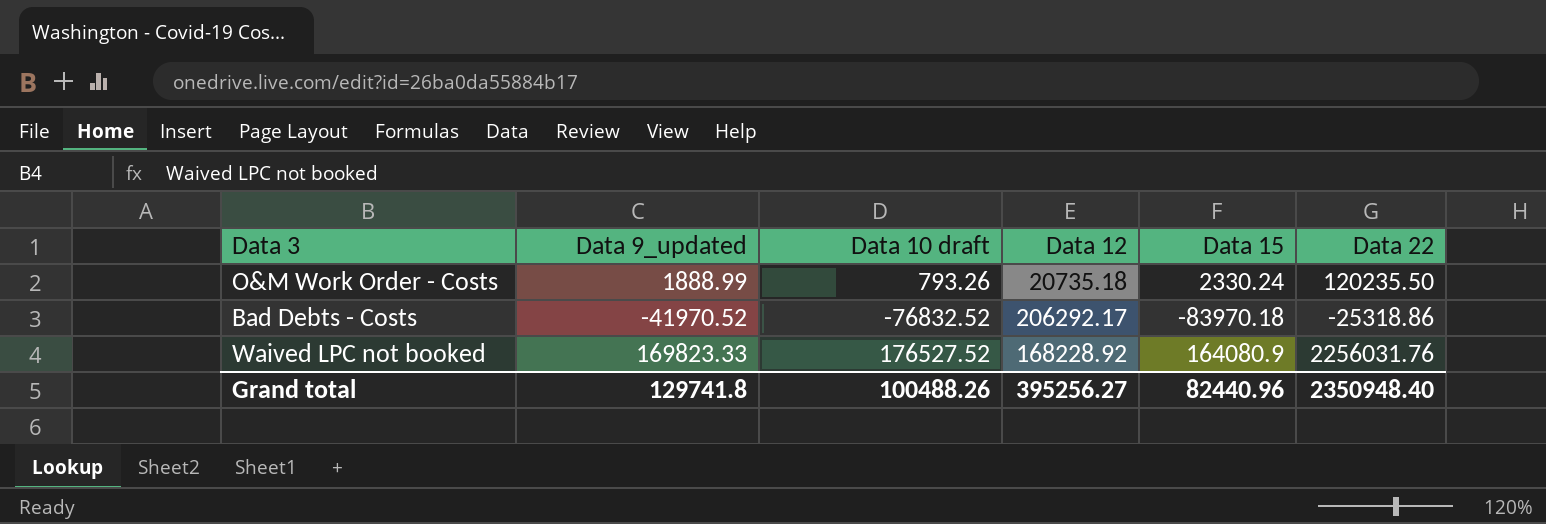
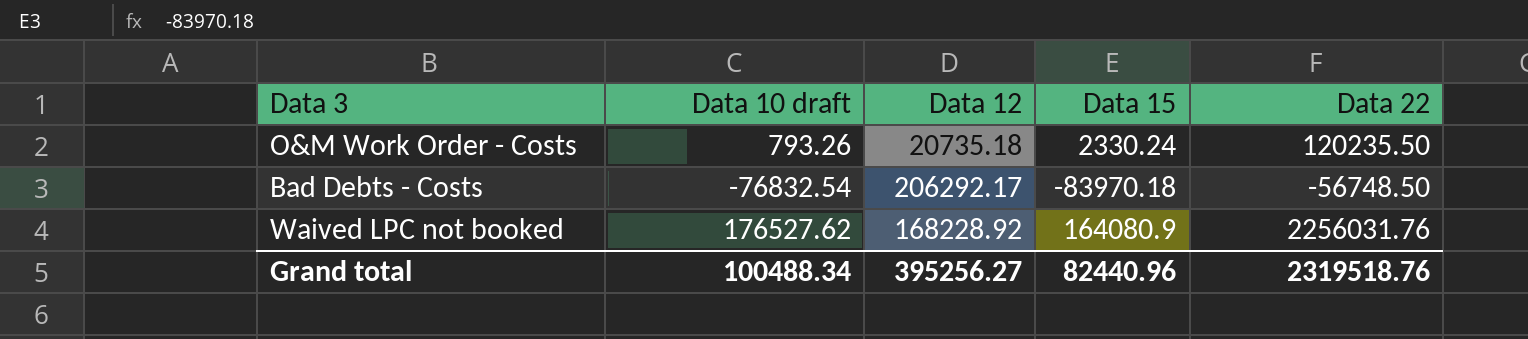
column Data 9_updated | position: 2 -> none
Bad Debts - Costs | Data 10 draft: -76832.52 -> -76832.54
Bad Debts - Costs | Data 22: -25318.86 -> -56748.50
Waived LPC not booked | Data 10 draft: 176527.52 -> 176527.62
Grand total | Data 10 draft: 100488.26 -> 100488.34
Grand total | Data 22: 2350948.40 -> 2319518.76

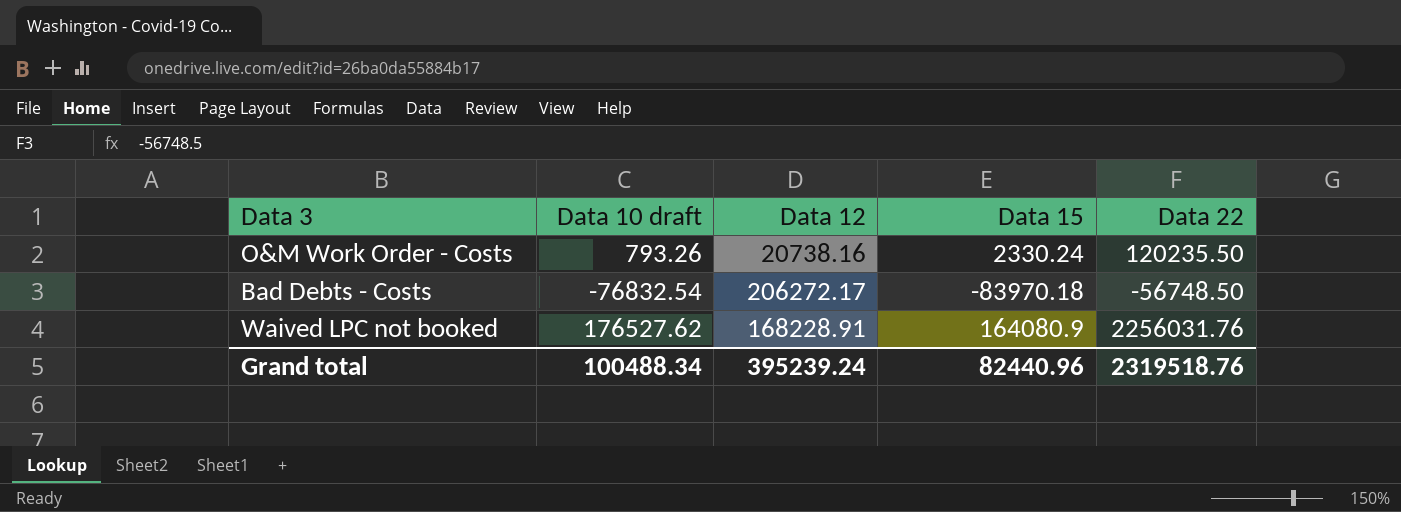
O&M Work Order - Costs | Data 12: 20735.18 -> 20738.16
Bad Debts - Costs | Data 12: 206292.17 -> 206272.17
Waived LPC not booked | Data 12: 168228.92 -> 168228.91
Grand total | Data 12: 395256.27 -> 395239.24

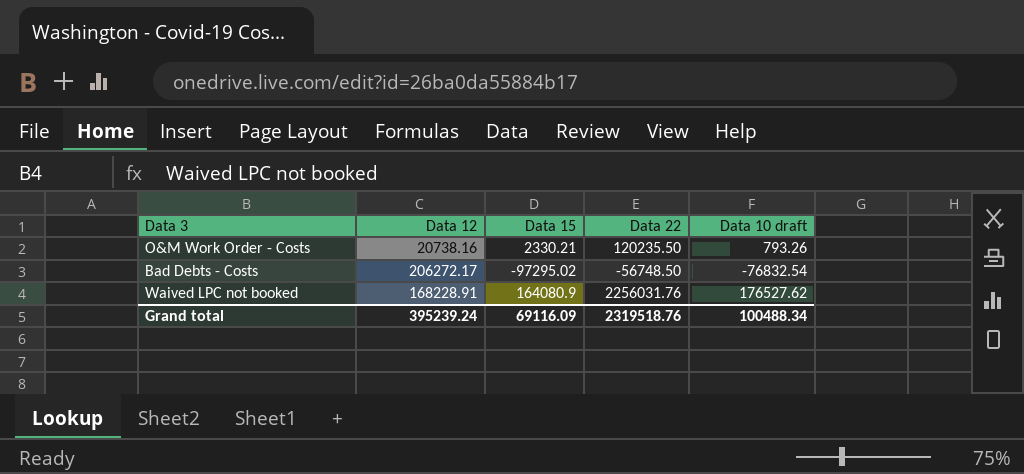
column Data 10 draft | position: 2 -> 5
O&M Work Order - Costs | Data 15: 2330.24 -> 2330.21
Bad Debts - Costs | Data 15: -83970.18 -> -97295.02
Grand total | Data 15: 82440.96 -> 69116.09

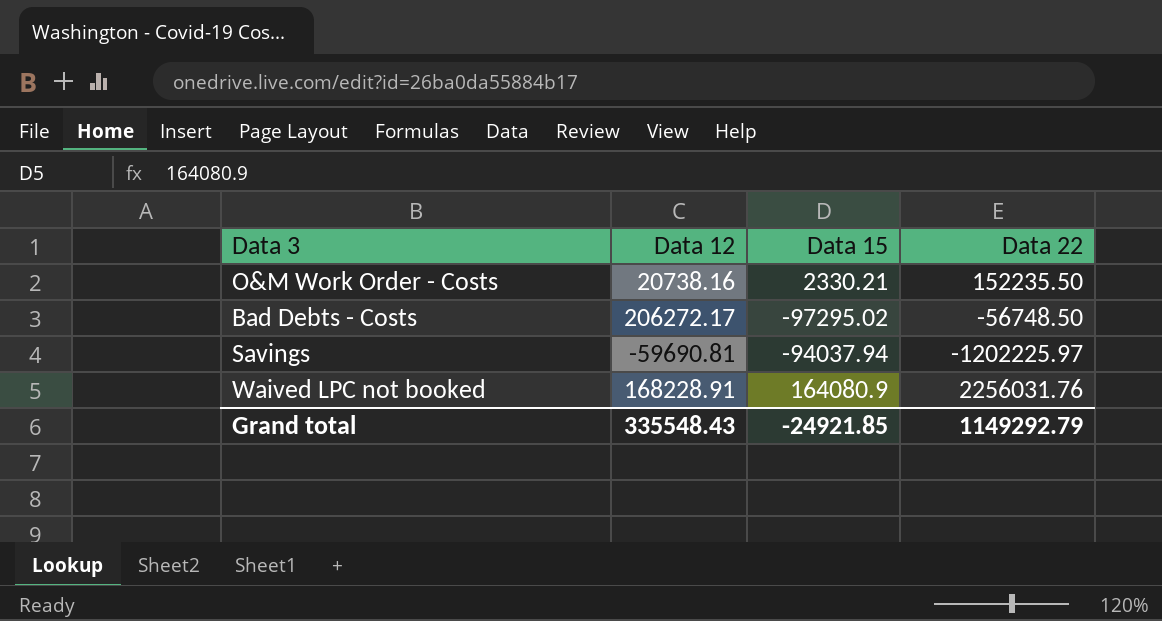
column Data 10 draft | position: 5 -> none
O&M Work Order - Costs | Data 22: 120235.50 -> 152235.50
row Savings: none -> -59690.81 | -94037.94 | -1202225.97
Grand total | Data 12: 395239.24 -> 335548.43
Grand total | Data 15: 69116.09 -> -24921.85
Grand total | Data 22: 2319518.76 -> 1149292.79

